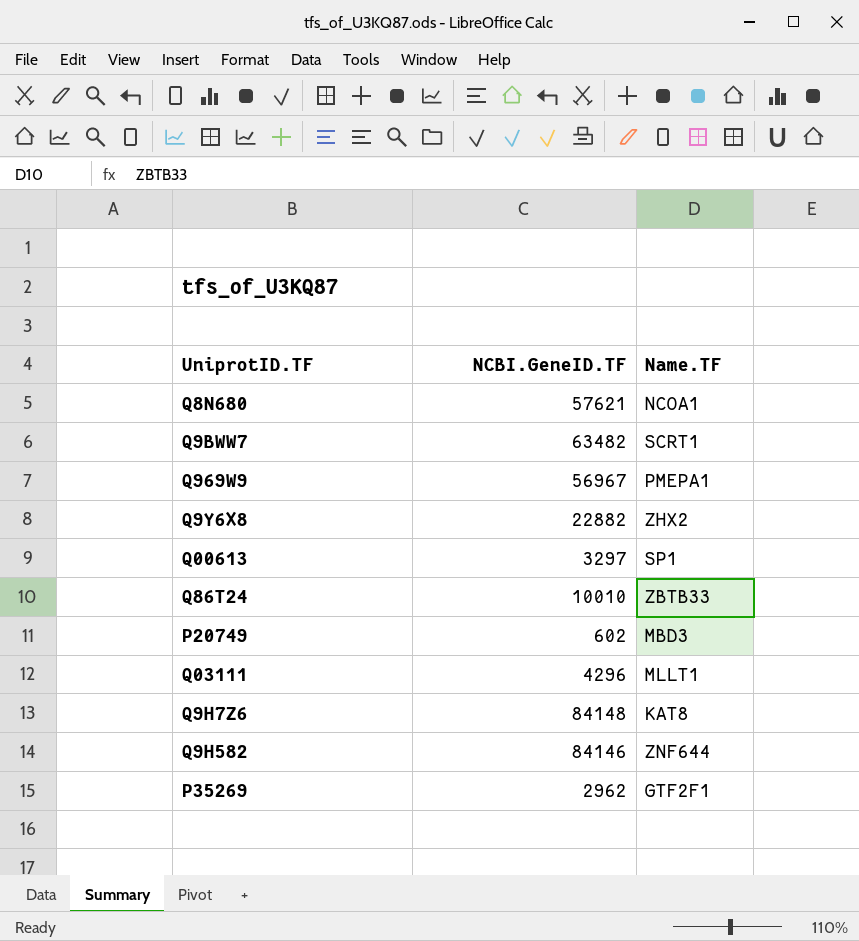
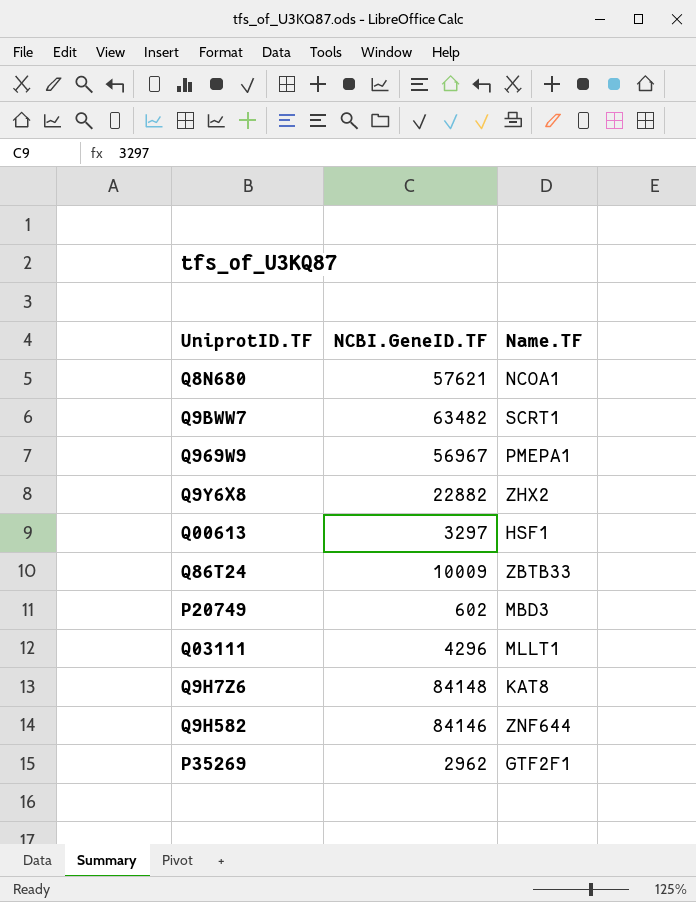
Q00613 | Name.TF: SP1 -> HSF1
Q86T24 | NCBI.GeneID.TF: 10010 -> 10009

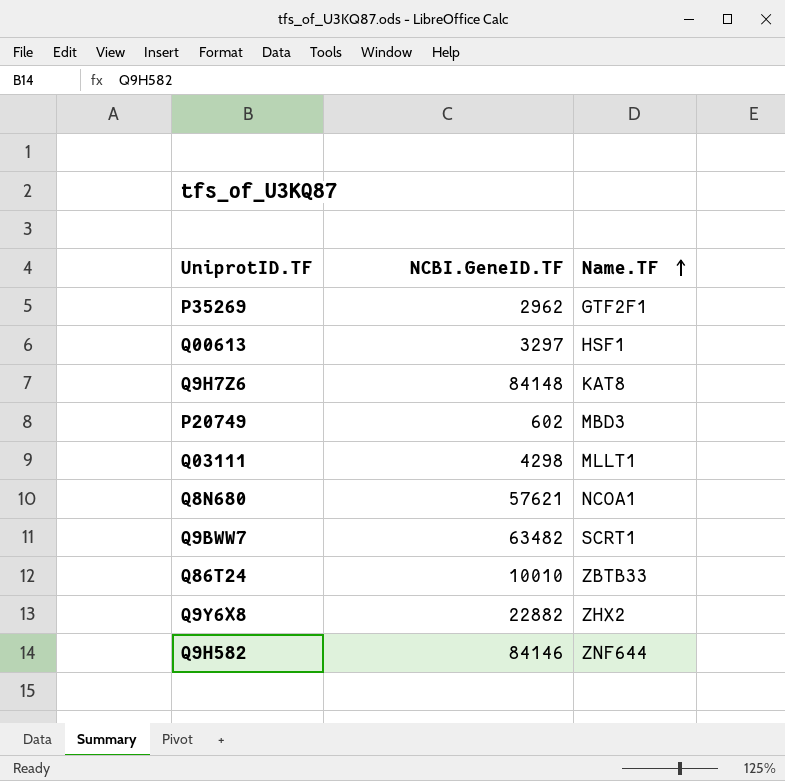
row order: none -> Name.TF ascending
row Q969W9: 56967 | PMEPA1 -> none
Q03111 | NCBI.GeneID.TF: 4296 -> 4298
Q86T24 | NCBI.GeneID.TF: 10009 -> 10010

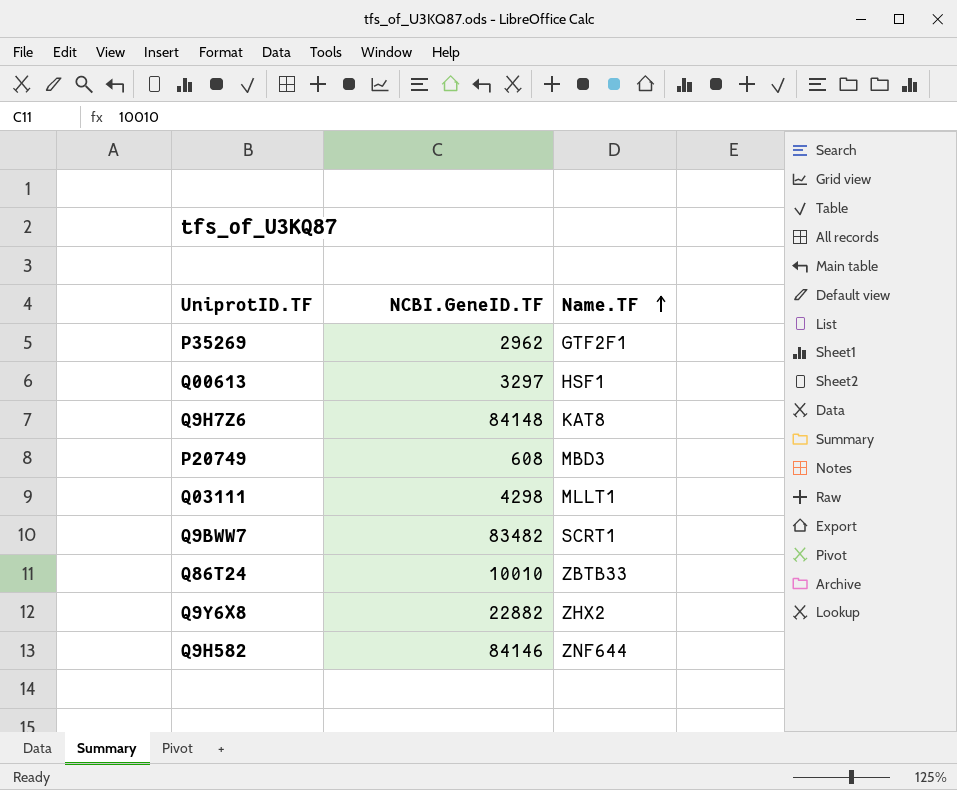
row Q8N680: 57621 | NCOA1 -> none
P20749 | NCBI.GeneID.TF: 602 -> 608
Q9BWW7 | NCBI.GeneID.TF: 63482 -> 83482

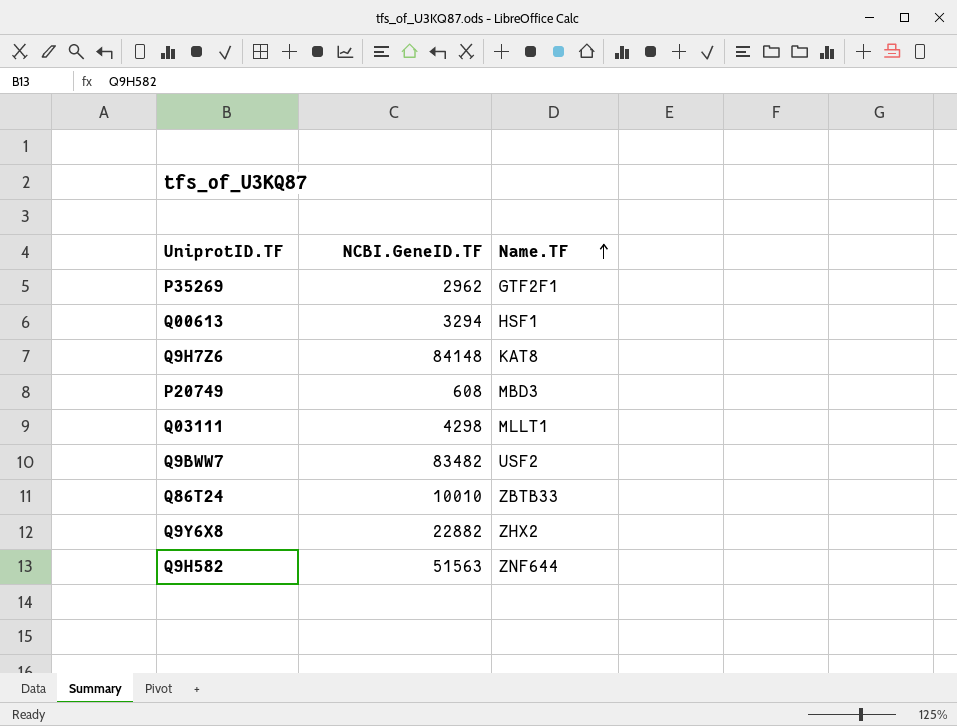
Q00613 | NCBI.GeneID.TF: 3297 -> 3294
Q9BWW7 | Name.TF: SCRT1 -> USF2
Q9H582 | NCBI.GeneID.TF: 84146 -> 51563

